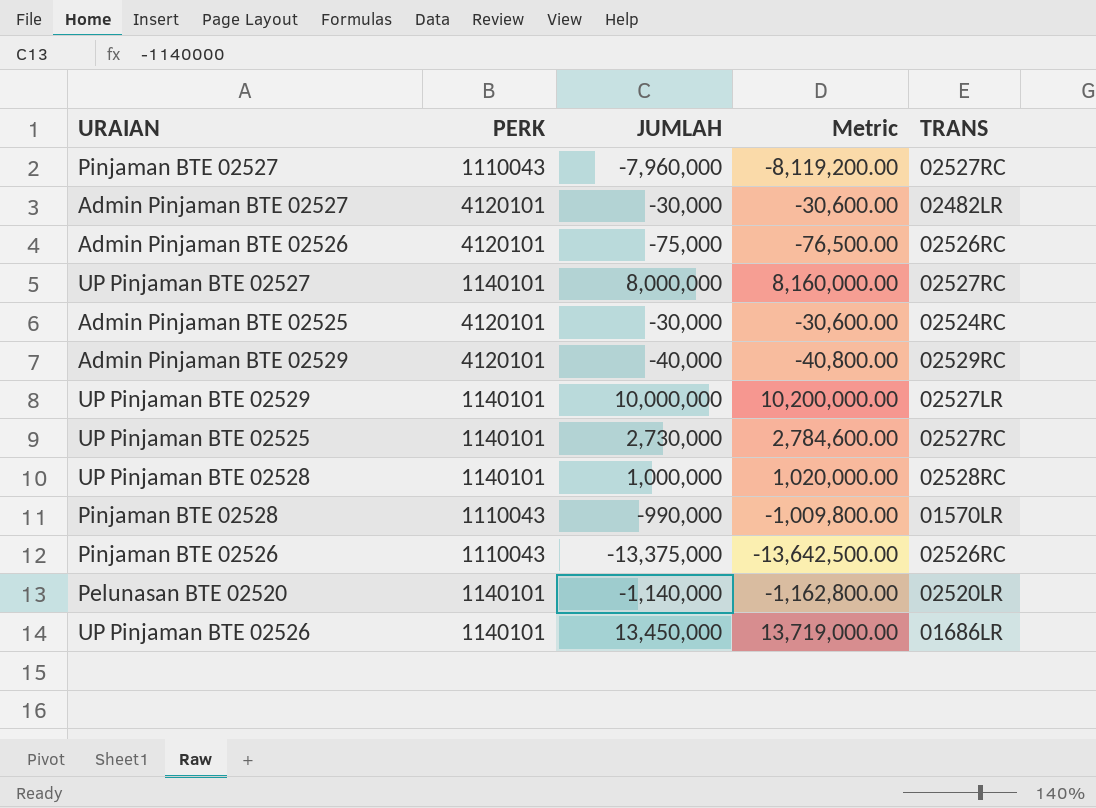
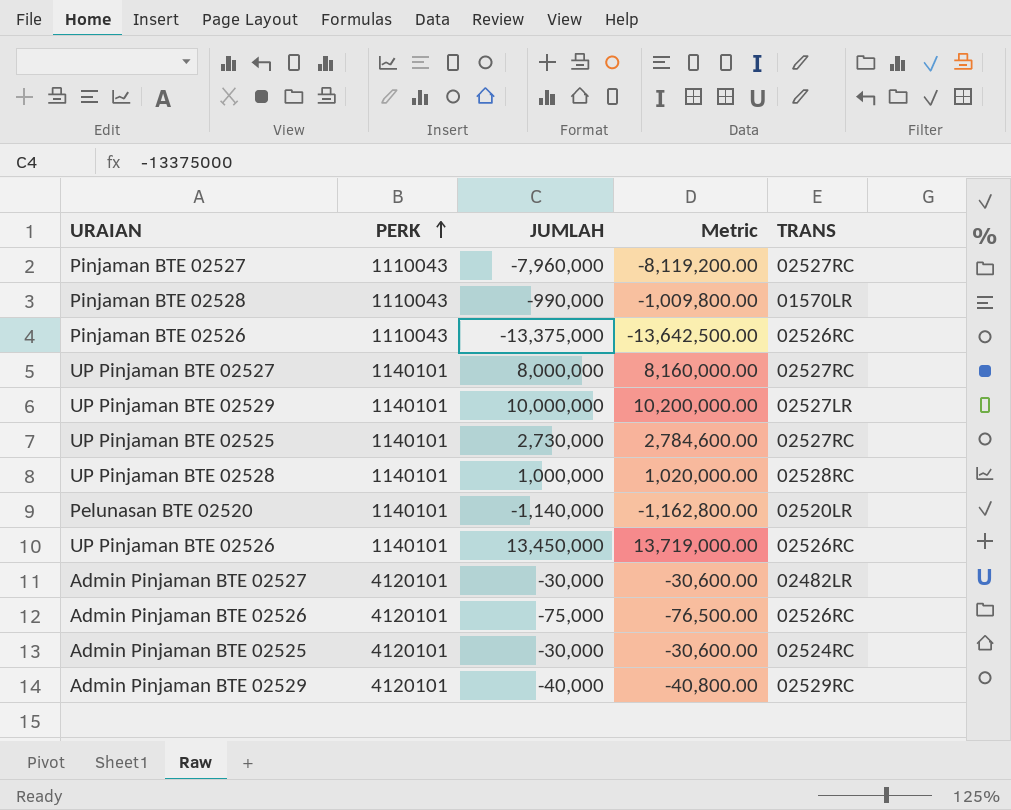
row order: none -> PERK ascending
UP Pinjaman BTE 02526 | TRANS: 01686LR -> 02526RC

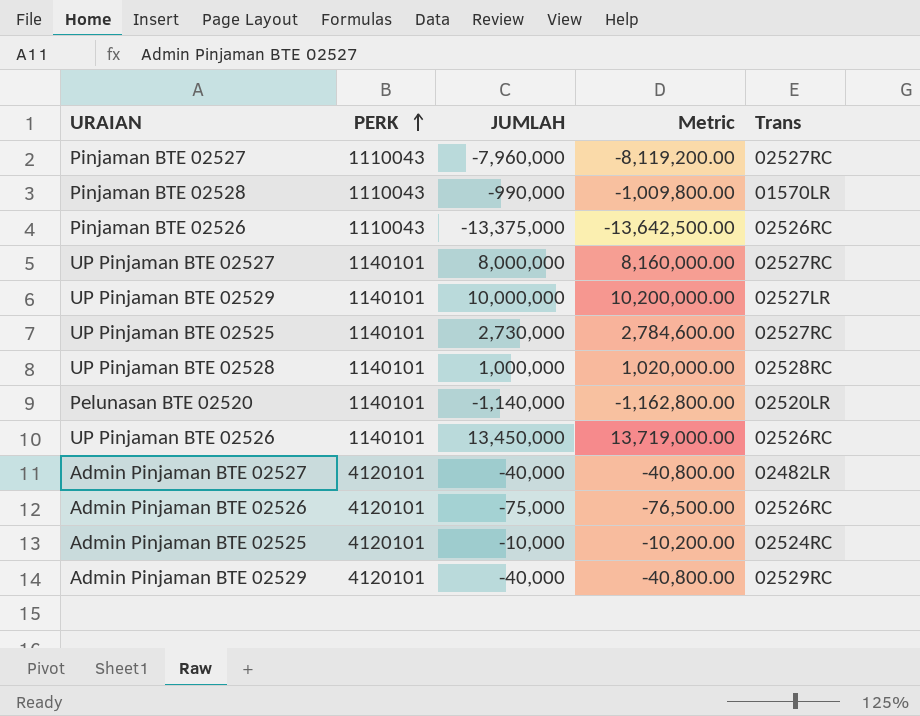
column name: TRANS -> Trans
Admin Pinjaman BTE 02527 | JUMLAH: -30,000 -> -40,000
Admin Pinjaman BTE 02527 | Metric: -30,600.00 -> -40,800.00
Admin Pinjaman BTE 02525 | JUMLAH: -30,000 -> -10,000
Admin Pinjaman BTE 02525 | Metric: -30,600.00 -> -10,200.00

